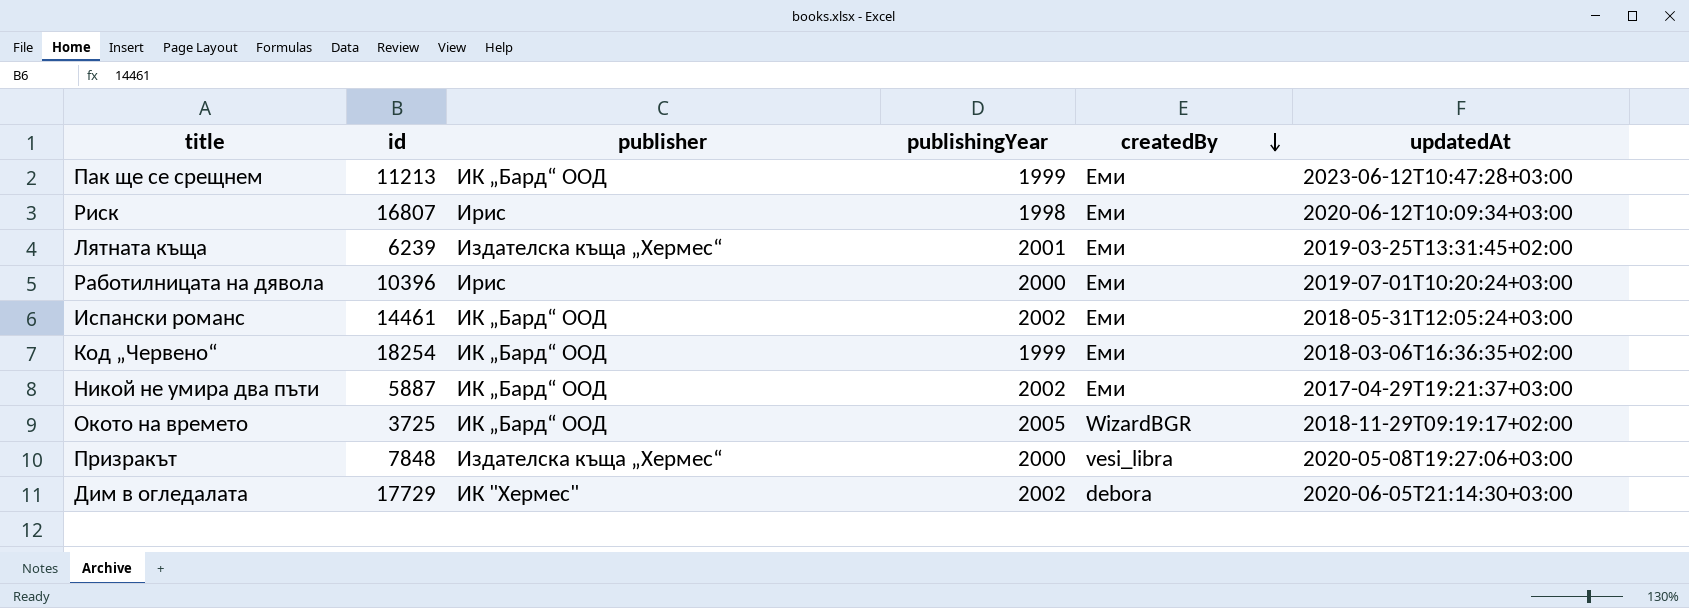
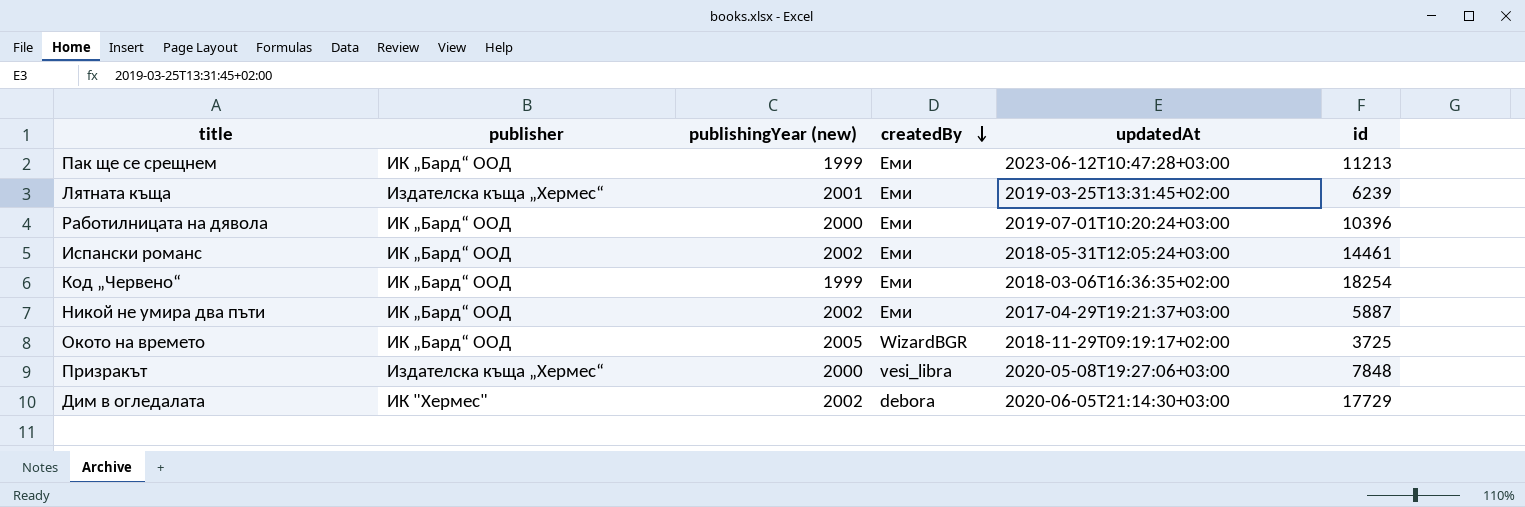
column name: publishingYear -> publishingYear (new)
column id | position: 2 -> 6
row Риск: 16807 | Ирис | 1998 | Еми | 2020-06-12T10:09:34+03:00 -> none
Работилницата на дявола | publisher: Ирис -> ИК „Бард“ ООД

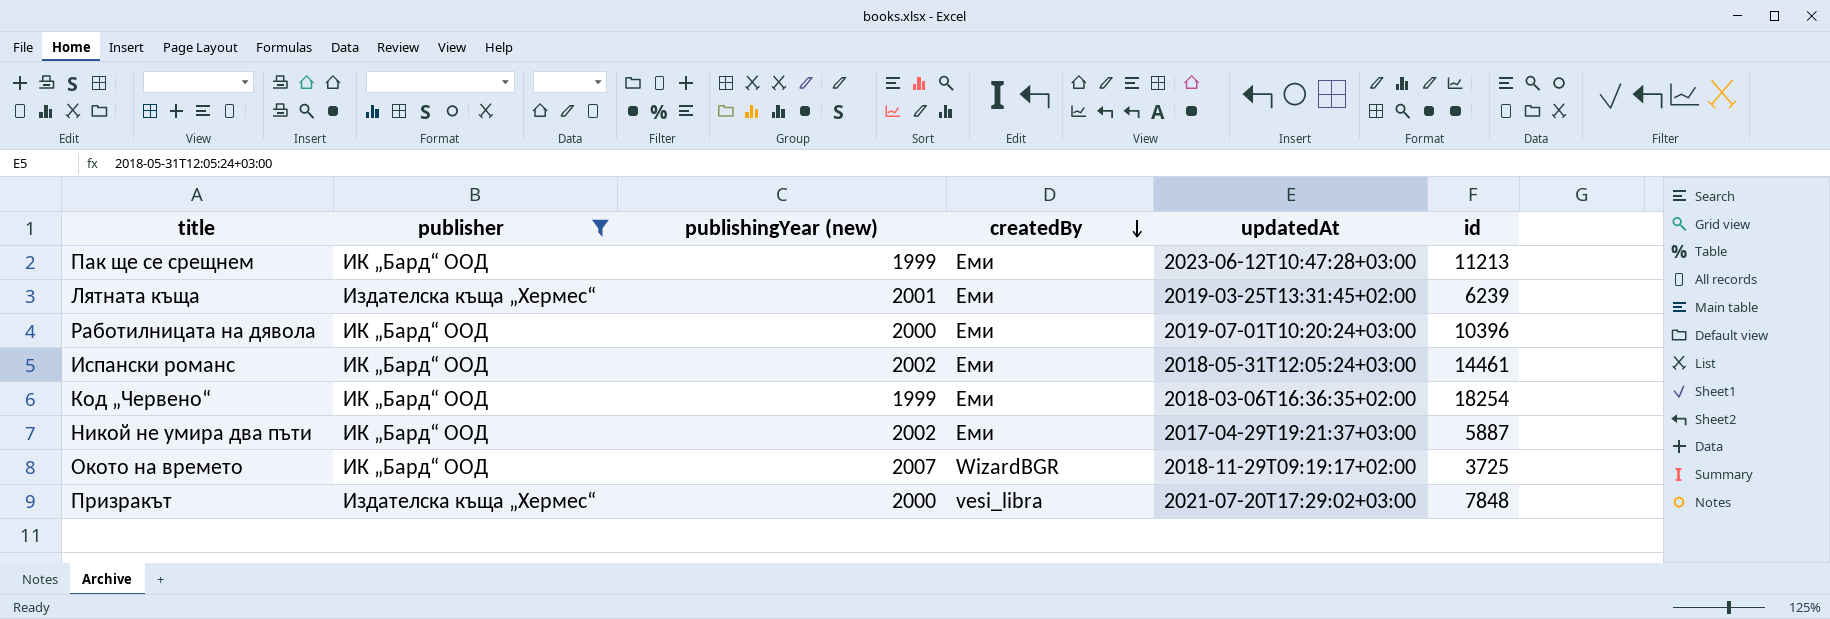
filter: none -> publisher != ИК "Хермес"
Окото на времето | publishingYear (new): 2005 -> 2007
Призракът | updatedAt: 2020-05-08T19:27:06+03:00 -> 2021-07-20T17:29:02+03:00

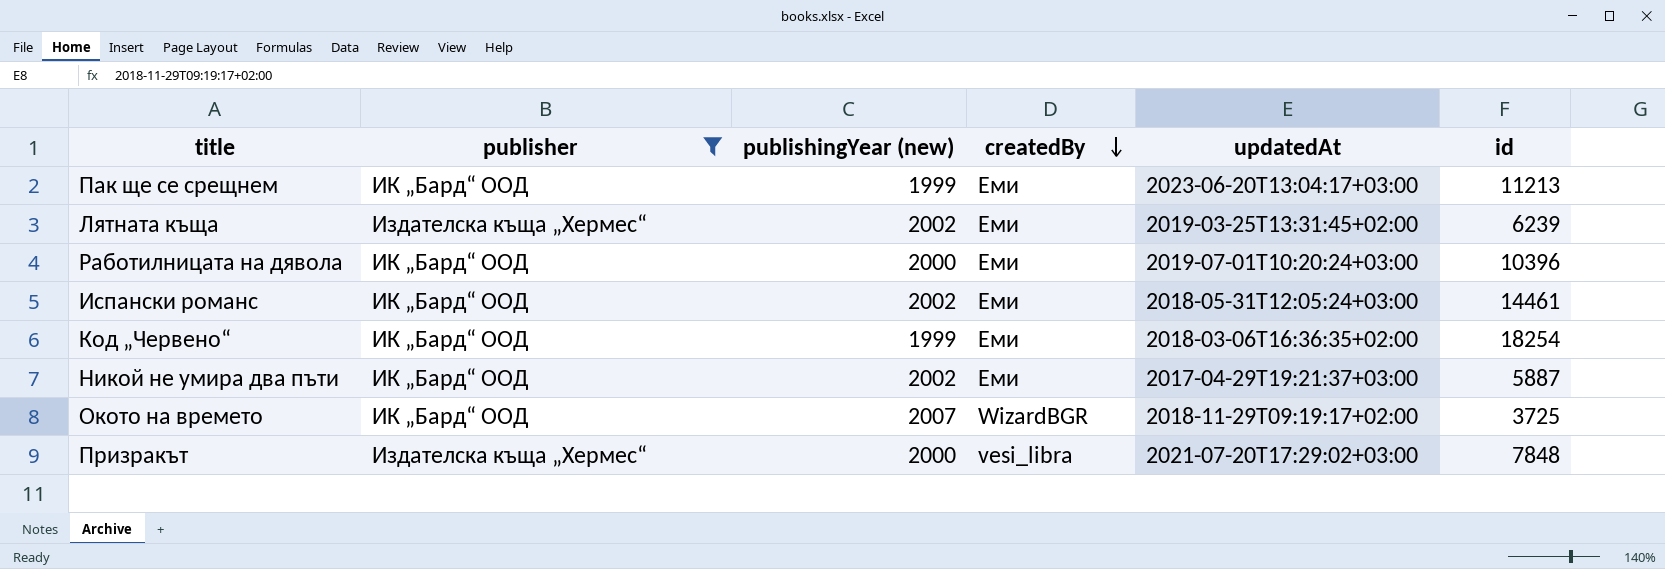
Пак ще се срещнем | updatedAt: 2023-06-12T10:47:28+03:00 -> 2023-06-20T13:04:17+03:00
Лятната къща | publishingYear (new): 2001 -> 2002

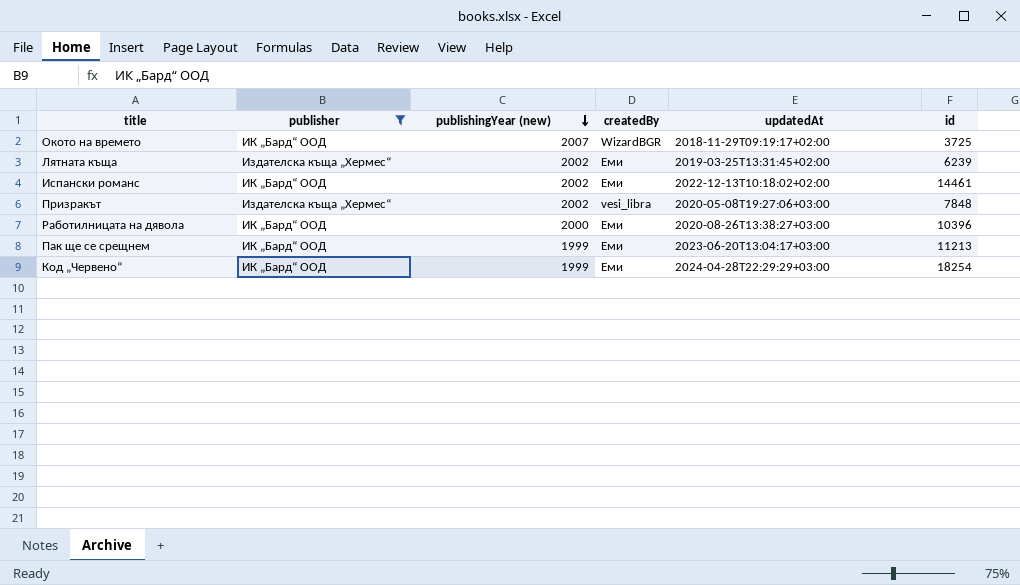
row order: createdBy descending -> publishingYear (new) descending
row Никой не умира два пъти: ИК „Бард“ ООД | 2002 | Еми | 2017-04-29T19:21:37+03:00 | 5887 -> none
Испански романс | updatedAt: 2018-05-31T12:05:24+03:00 -> 2022-12-13T10:18:02+02:00
Призракът | publishingYear (new): 2000 -> 2002
Призракът | updatedAt: 2021-07-20T17:29:02+03:00 -> 2020-05-08T19:27:06+03:00
Работилницата на дявола | updatedAt: 2019-07-01T10:20:24+03:00 -> 2020-08-26T13:38:27+03:00
Код „Червено“ | updatedAt: 2018-03-06T16:36:35+02:00 -> 2024-04-28T22:29:29+03:00

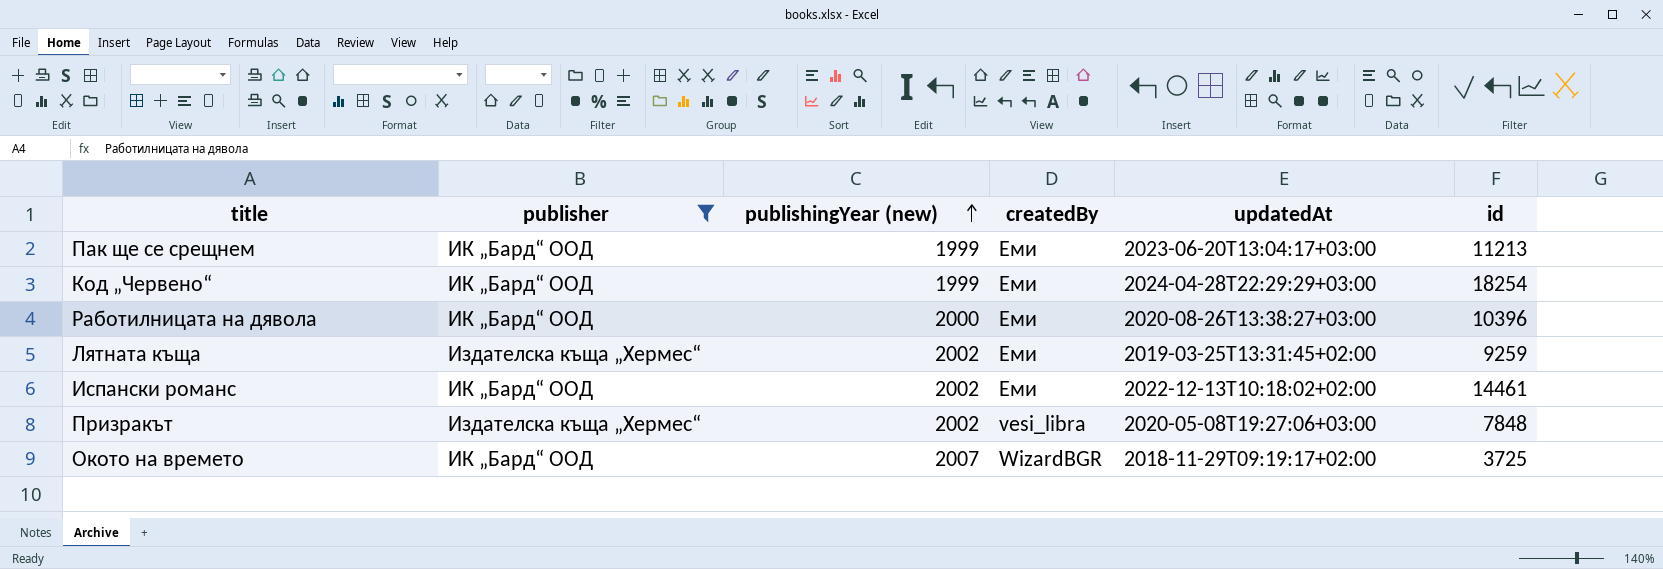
row order: publishingYear (new) descending -> publishingYear (new) ascending
Лятната къща | id: 6239 -> 9259

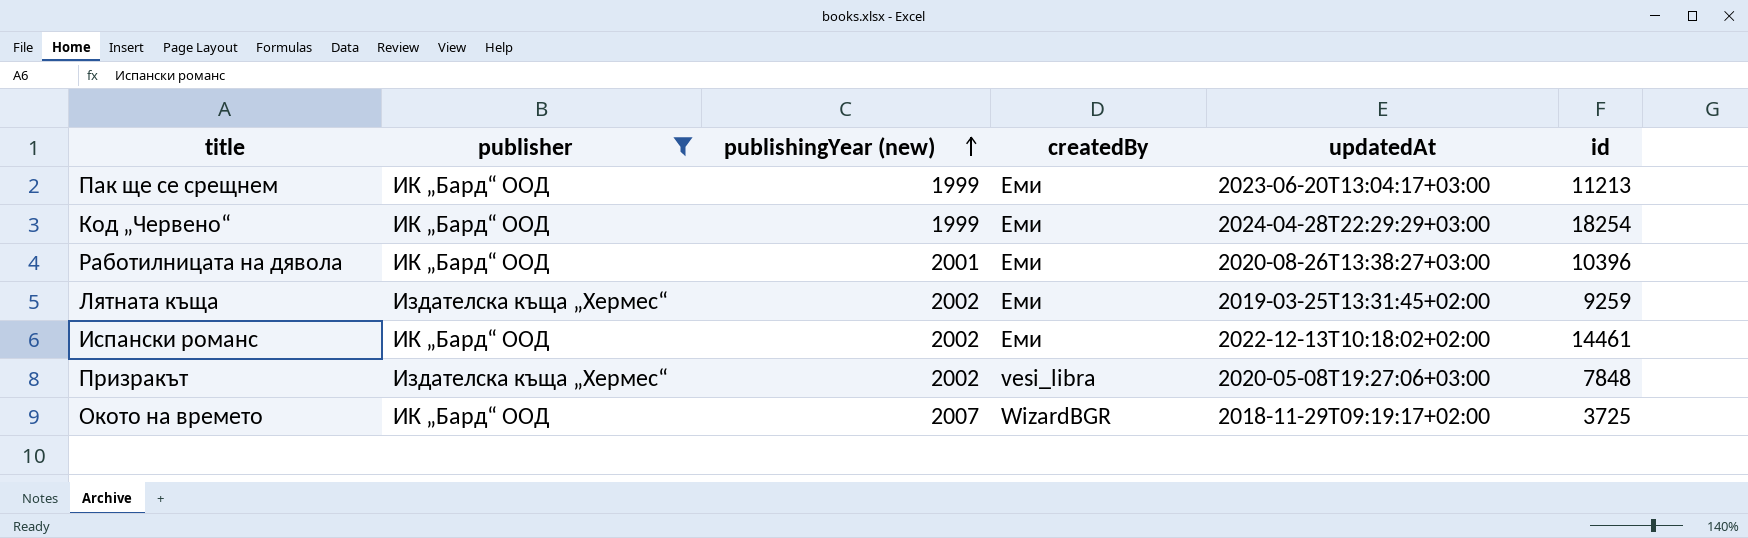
Работилницата на дявола | publishingYear (new): 2000 -> 2001

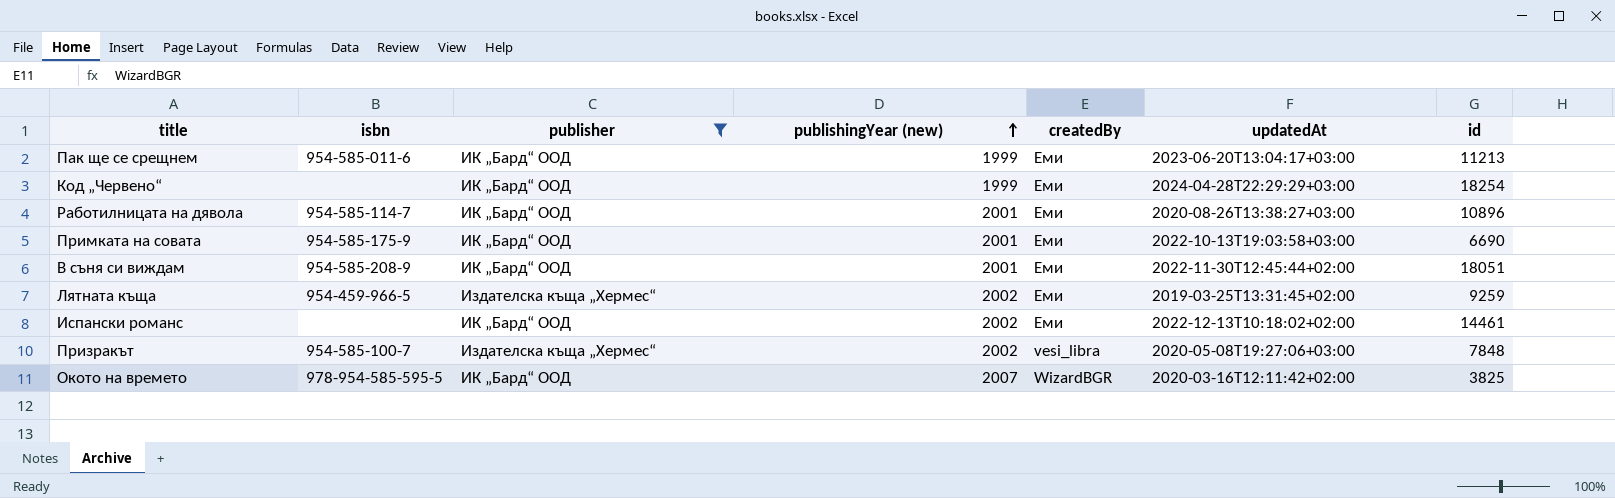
column isbn | position: none -> 2
Работилницата на дявола | id: 10396 -> 10896
row Примката на совата: none -> 954-585-175-9 | ИК „Бард“ ООД | 2001 | Еми | 2022-10-13T19:03:58+03:00 | 6690
row В съня си виждам: none -> 954-585-208-9 | ИК „Бард“ ООД | 2001 | Еми | 2022-11-30T12:45:44+02:00 | 18051
Окото на времето | updatedAt: 2018-11-29T09:19:17+02:00 -> 2020-03-16T12:11:42+02:00
Окото на времето | id: 3725 -> 3825

